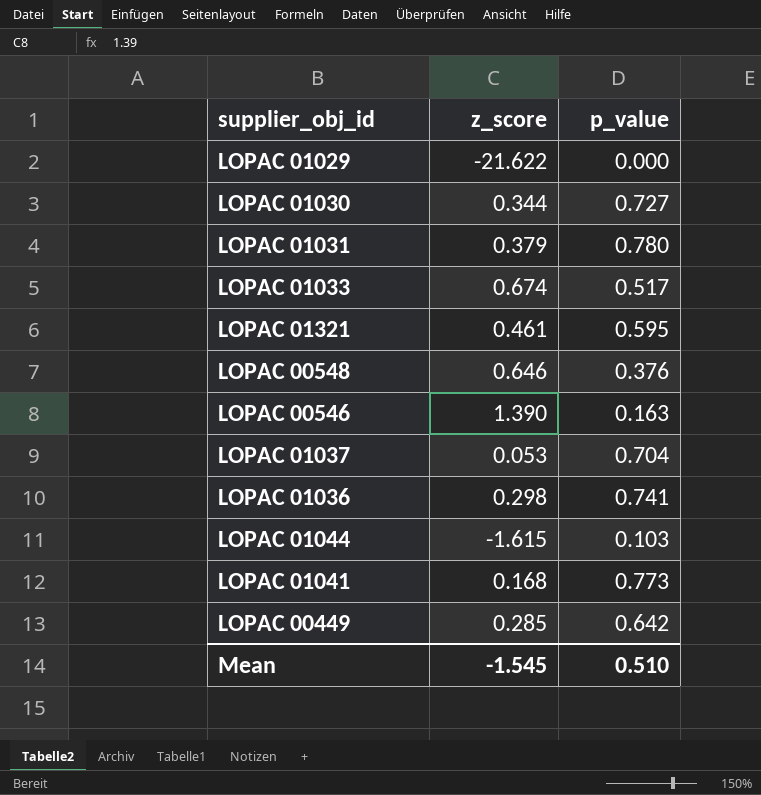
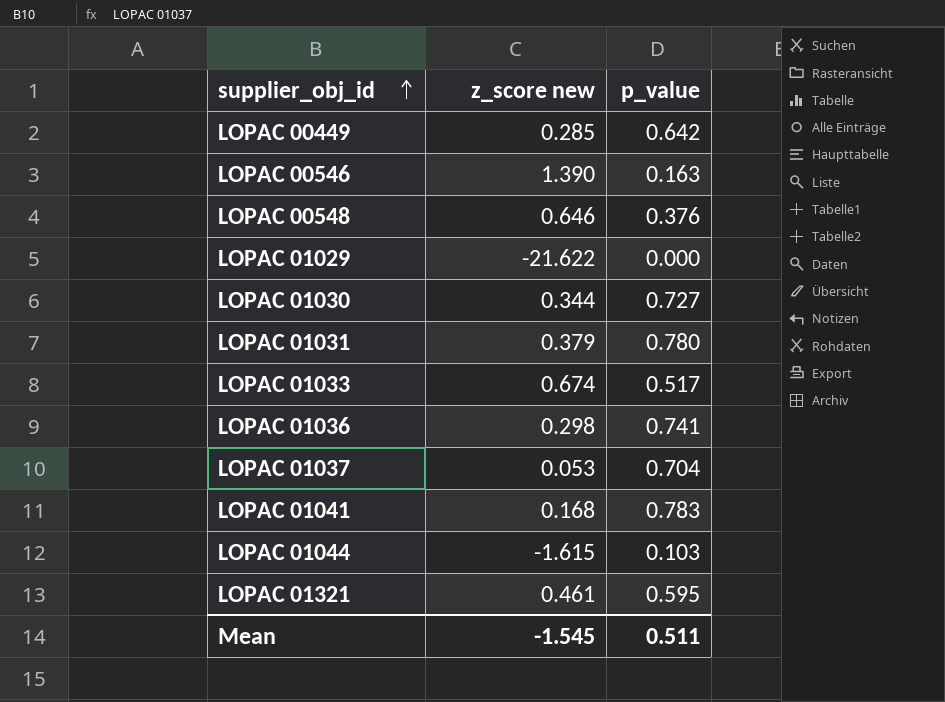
row order: none -> supplier_obj_id ascending
column name: z_score -> z_score new
LOPAC 01041 | p_value: 0.773 -> 0.783
Mean | p_value: 0.510 -> 0.511

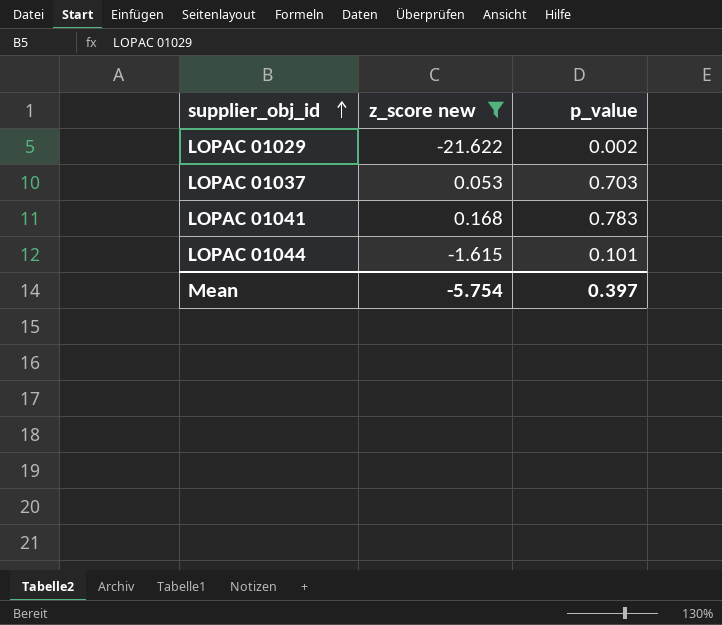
filter: none -> z_score new <= 0.168
LOPAC 01029 | p_value: 0.000 -> 0.002
LOPAC 01037 | p_value: 0.704 -> 0.703
LOPAC 01044 | p_value: 0.103 -> 0.101
Mean | z_score new: -1.545 -> -5.754
Mean | p_value: 0.511 -> 0.397

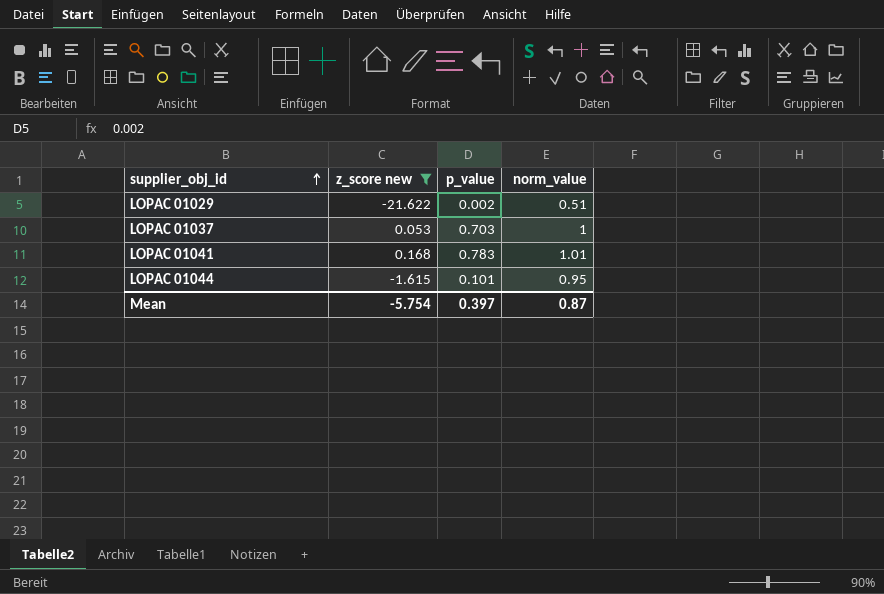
column norm_value | position: none -> 4

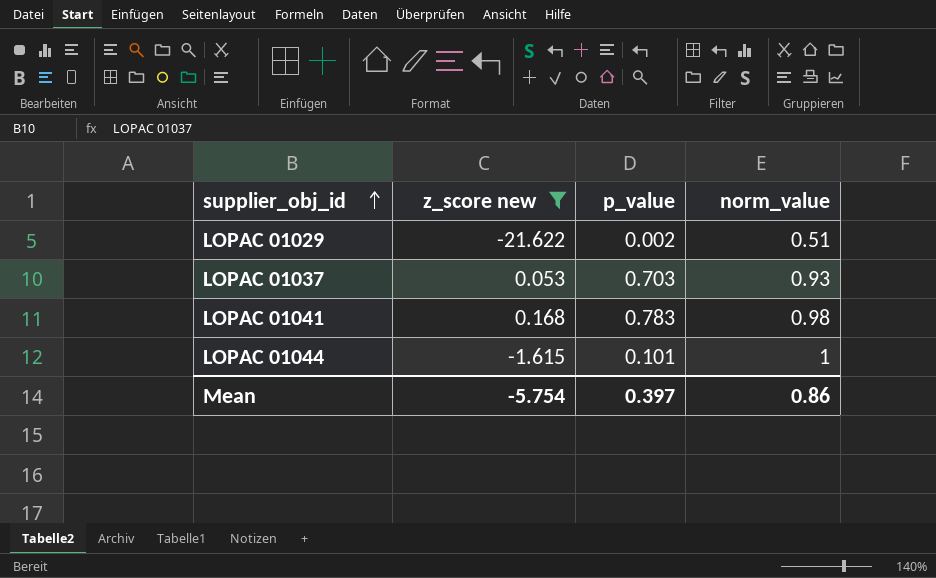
LOPAC 01037 | norm_value: 1 -> 0.93
LOPAC 01041 | norm_value: 1.01 -> 0.98
LOPAC 01044 | norm_value: 0.95 -> 1
Mean | norm_value: 0.87 -> 0.86

